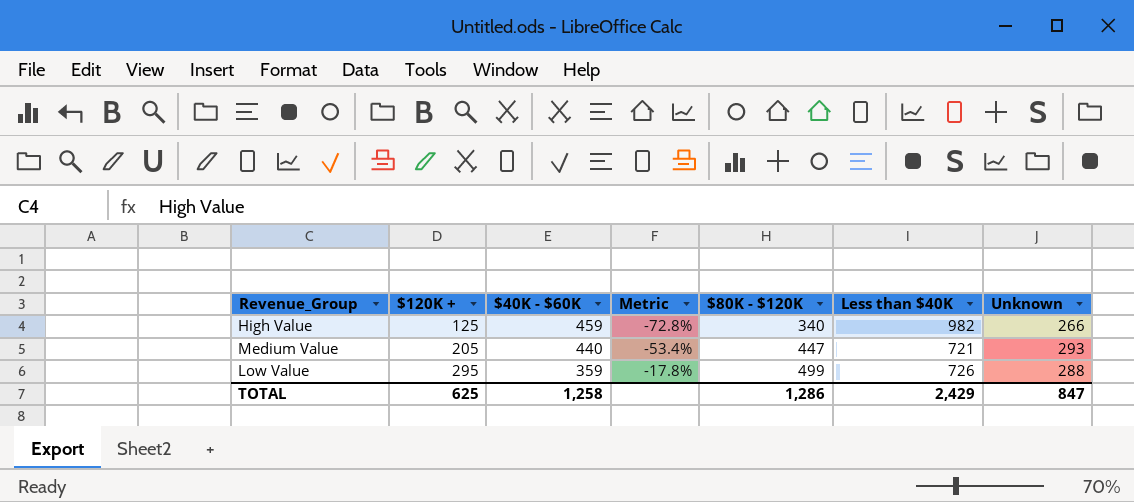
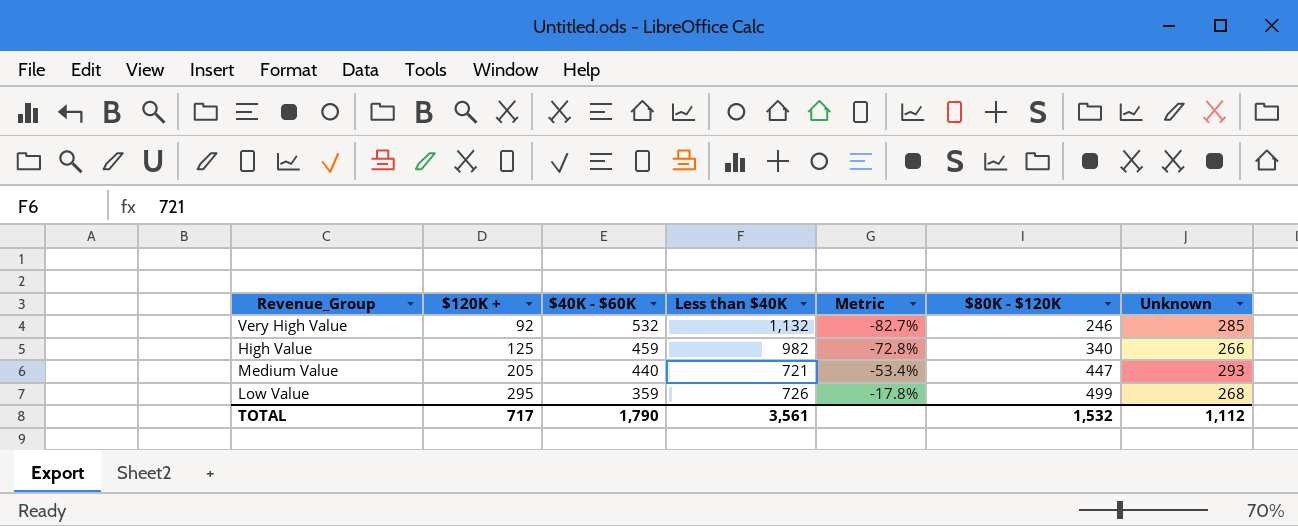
column Less than $40K | position: 6 -> 4
row Very High Value: none -> 92 | 532 | 1,132 | -82.7% | 246 | 285
Low Value | Unknown: 288 -> 268
TOTAL | $120K +: 625 -> 717
TOTAL | $40K - $60K: 1,258 -> 1,790
TOTAL | Less than $40K: 2,429 -> 3,561
TOTAL | $80K - $120K: 1,286 -> 1,532
TOTAL | Unknown: 847 -> 1,112

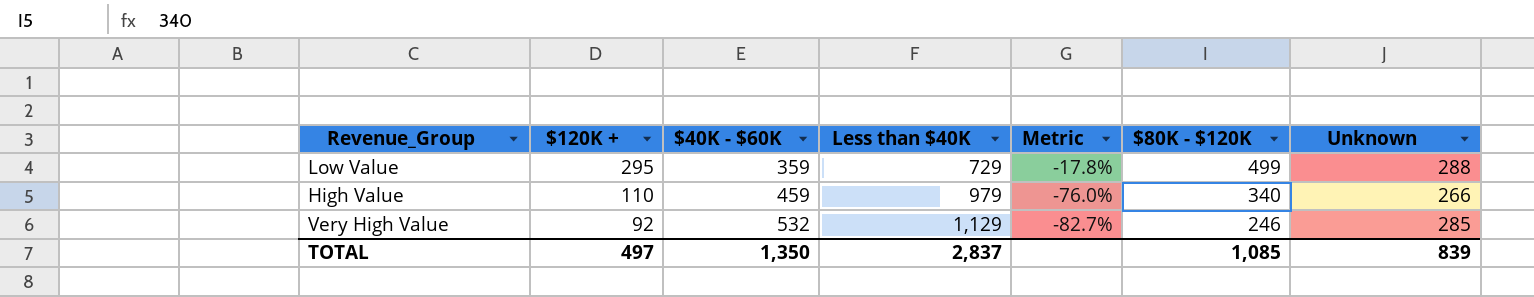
row order: $120K + ascending -> $120K + descending
row Medium Value: 205 | 440 | 721 | -53.4% | 447 | 293 -> none
Low Value | Less than $40K: 726 -> 729
Low Value | Unknown: 268 -> 288
High Value | $120K +: 125 -> 110
High Value | Less than $40K: 982 -> 979
High Value | Metric: -72.8% -> -76.0%
Very High Value | Less than $40K: 1,132 -> 1,129
TOTAL | $120K +: 717 -> 497
TOTAL | $40K - $60K: 1,790 -> 1,350
TOTAL | Less than $40K: 3,561 -> 2,837
TOTAL | $80K - $120K: 1,532 -> 1,085
TOTAL | Unknown: 1,112 -> 839

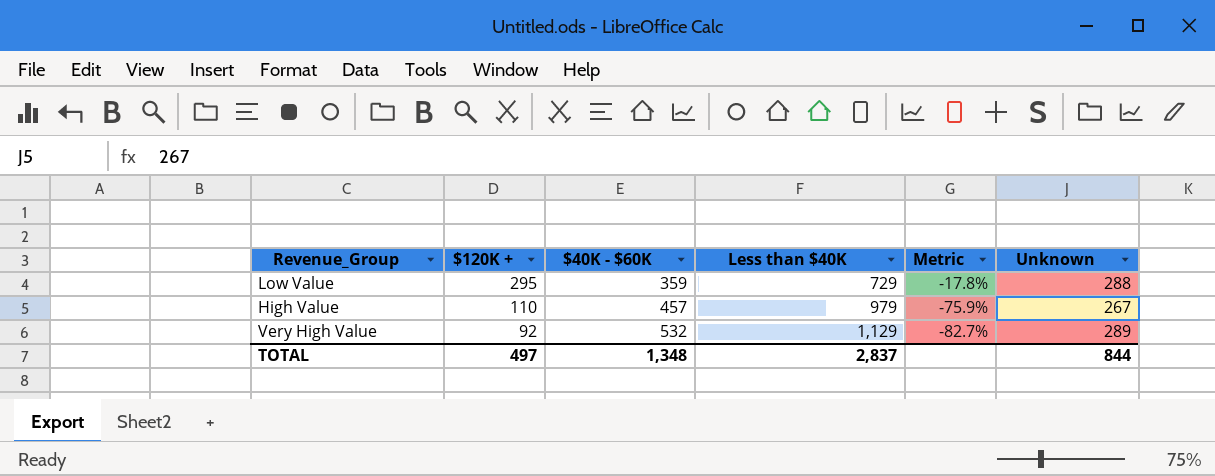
column $80K - $120K | position: 6 -> none
High Value | $40K - $60K: 459 -> 457
High Value | Metric: -76.0% -> -75.9%
High Value | Unknown: 266 -> 267
Very High Value | Unknown: 285 -> 289
TOTAL | $40K - $60K: 1,350 -> 1,348
TOTAL | Unknown: 839 -> 844

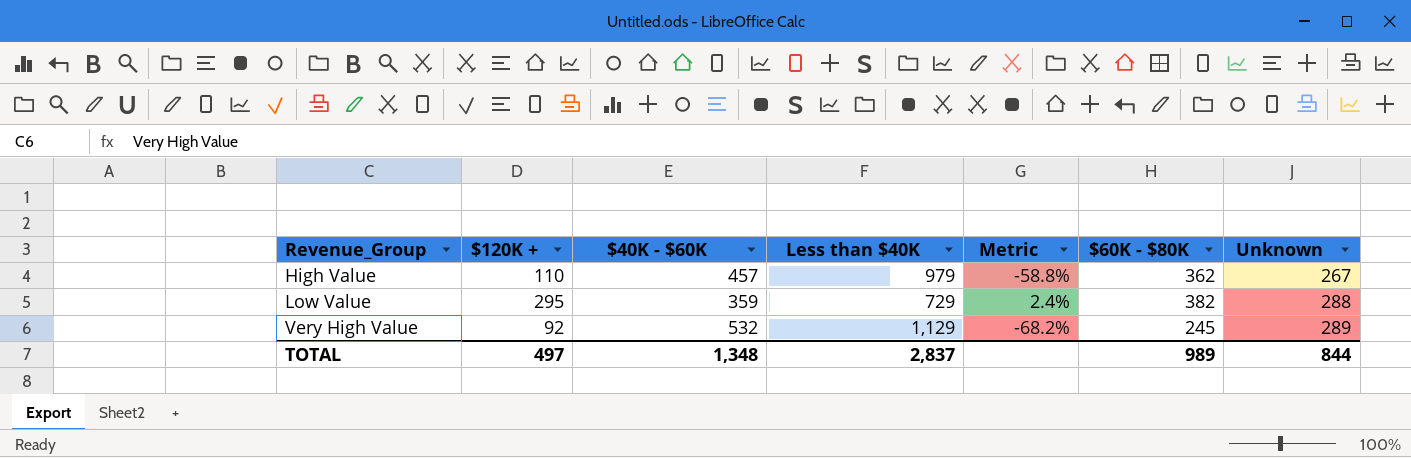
row order: $120K + descending -> Revenue_Group ascending
column Metric | formula: ([$120K +] - [$40K - $60K]) / [$40K - $60K] -> ([$120K +] - [Unknown]) / [Unknown]
column $60K - $80K | position: none -> 6

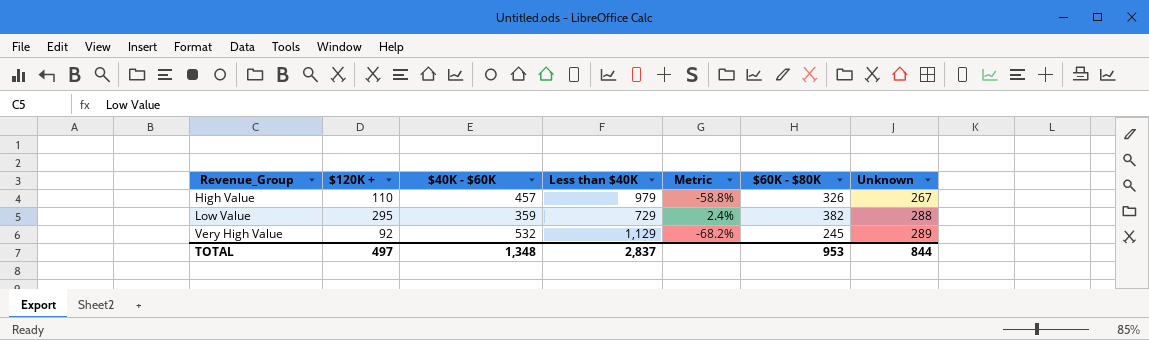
High Value | $60K - $80K: 362 -> 326
TOTAL | $60K - $80K: 989 -> 953

